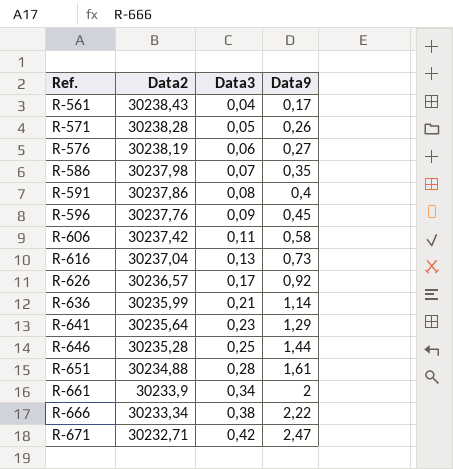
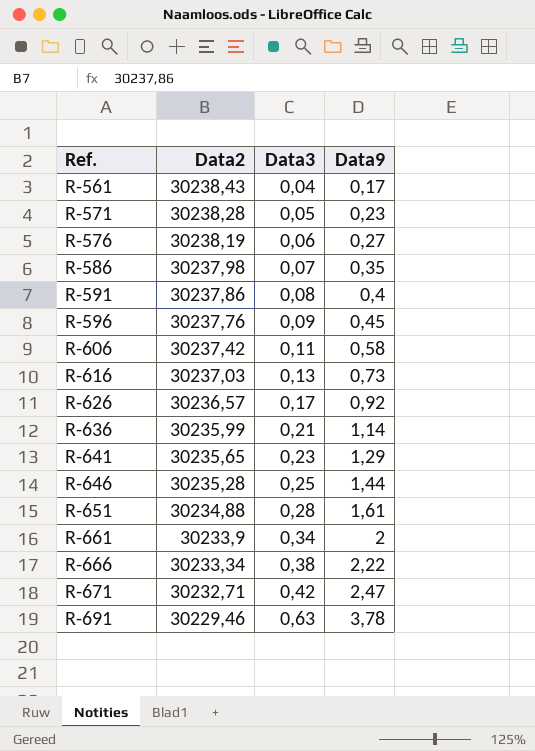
R-571 | Data9: 0,26 -> 0,23
R-616 | Data2: 30237,04 -> 30237,03
R-641 | Data2: 30235,64 -> 30235,65
row R-691: none -> 30229,46 | 0,63 | 3,78

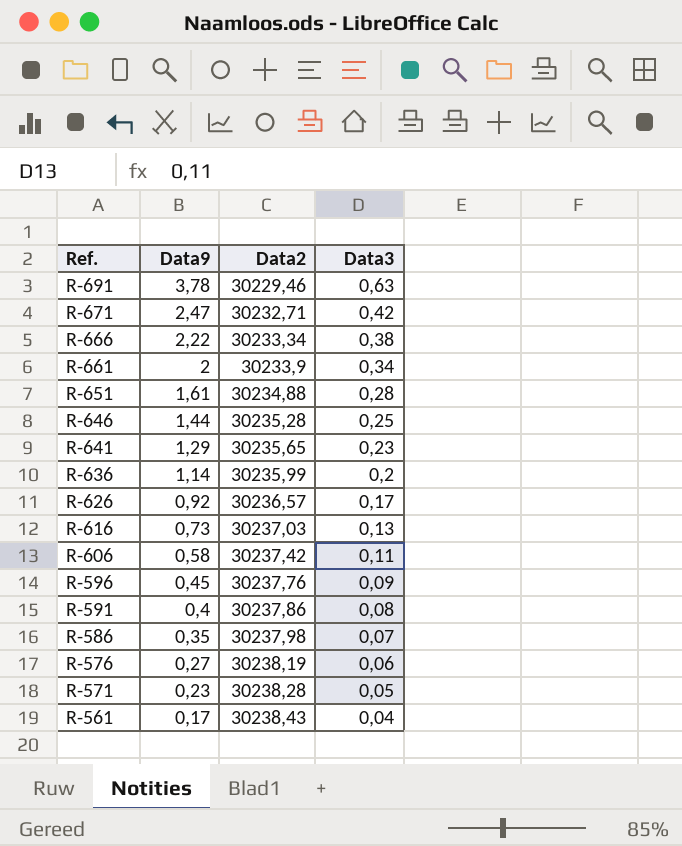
row order: Ref. ascending -> Ref. descending
column Data9 | position: 4 -> 2
R-636 | Data3: 0,21 -> 0,2

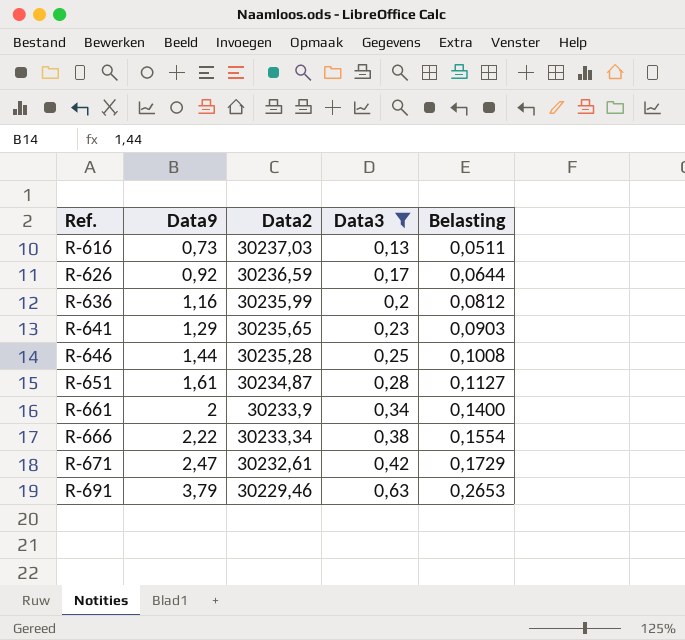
filter: none -> Data3 >= 0,13
row order: Ref. descending -> Ref. ascending
column Belasting | formula: none -> [Data9] * 0,07
R-626 | Data2: 30236,57 -> 30236,59
R-636 | Data9: 1,14 -> 1,16
R-651 | Data2: 30234,88 -> 30234,87
R-671 | Data2: 30232,71 -> 30232,61
R-691 | Data9: 3,78 -> 3,79

